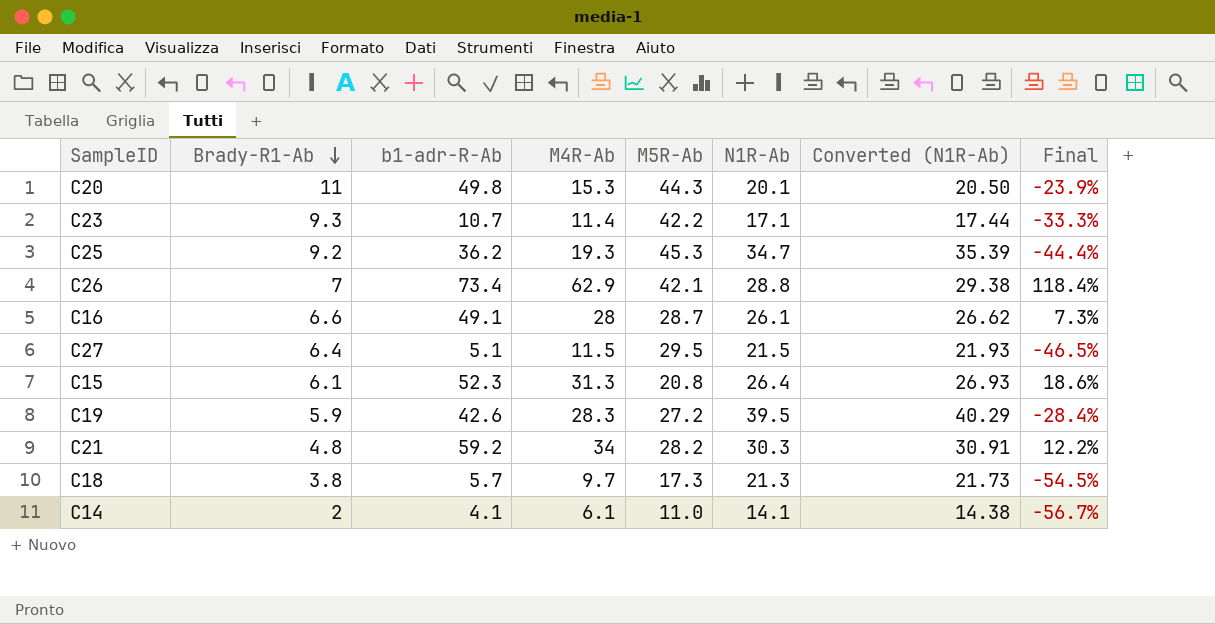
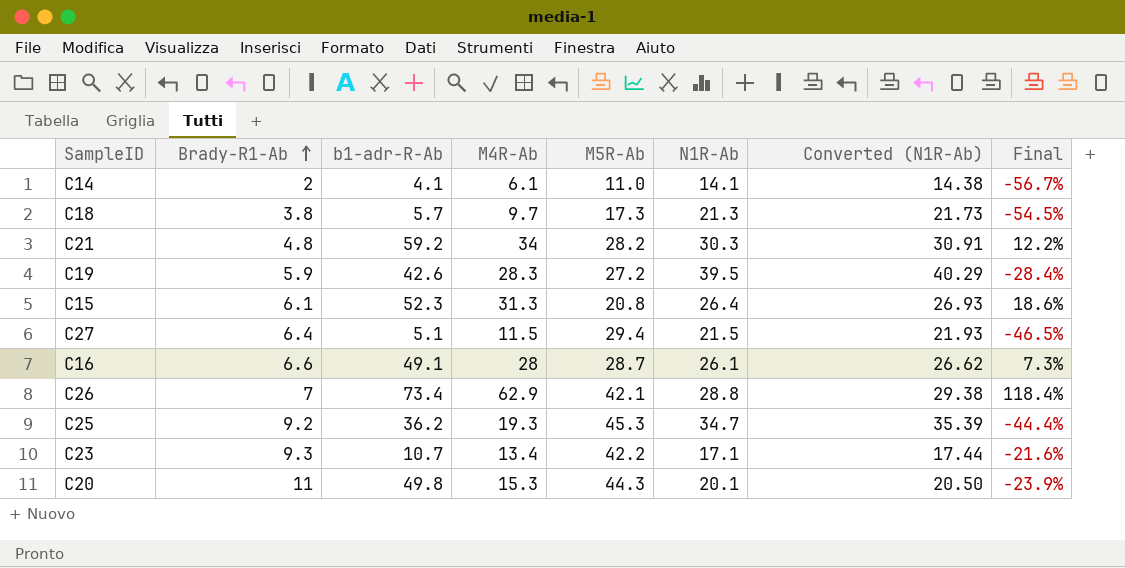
row order: Brady-R1-Ab descending -> Brady-R1-Ab ascending
C27 | M5R-Ab: 29.5 -> 29.4
C23 | M4R-Ab: 11.4 -> 13.4
C23 | Final: -33.3% -> -21.6%

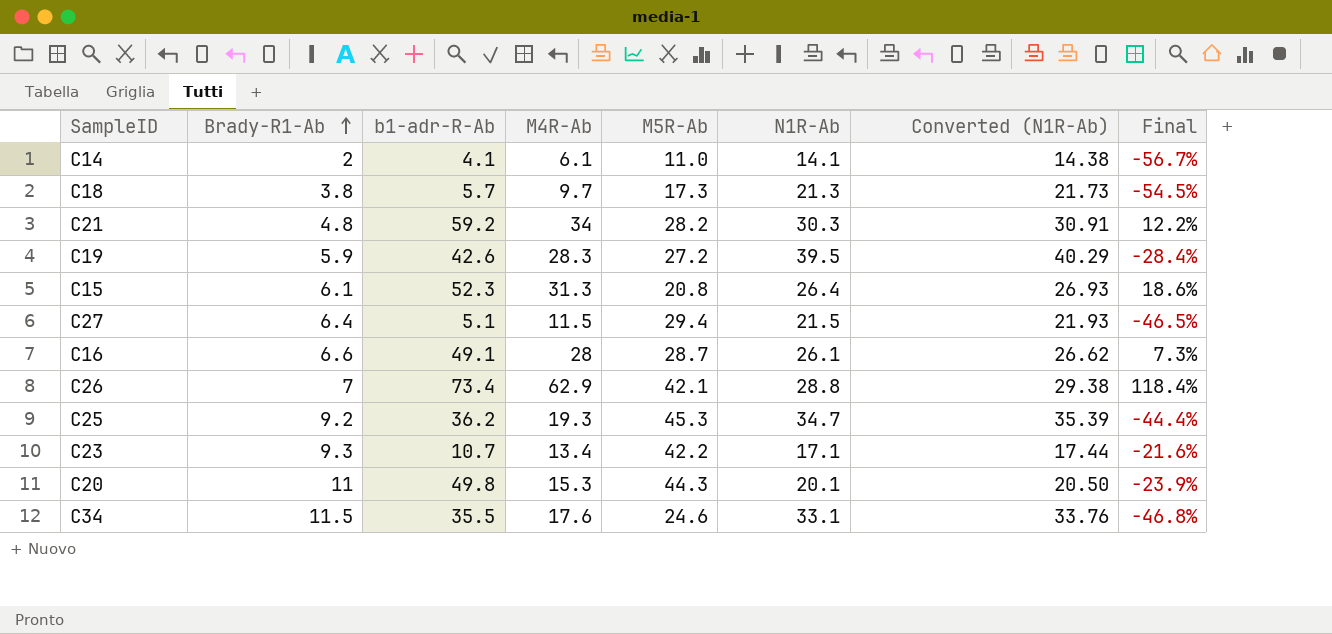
row C34: none -> 11.5 | 35.5 | 17.6 | 24.6 | 33.1 | 33.76 | -46.8%

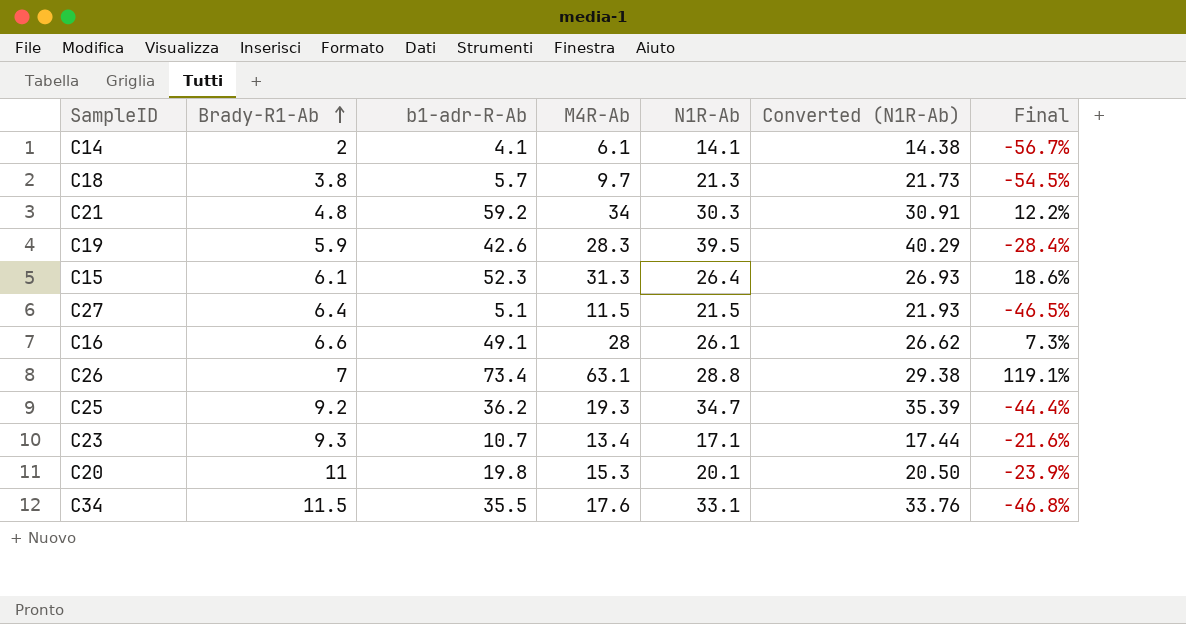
column M5R-Ab | position: 5 -> none
C26 | M4R-Ab: 62.9 -> 63.1
C26 | Final: 118.4% -> 119.1%
C20 | b1-adr-R-Ab: 49.8 -> 19.8

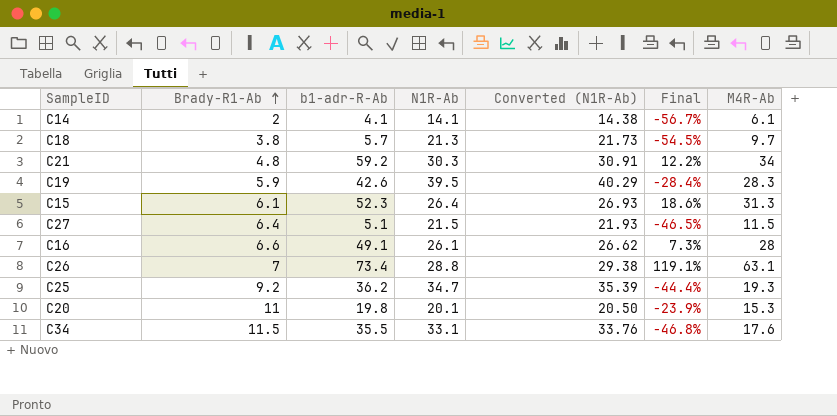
column M4R-Ab | position: 4 -> 7
row C23: 9.3 | 10.7 | 13.4 | 17.1 | 17.44 | -21.6% -> none

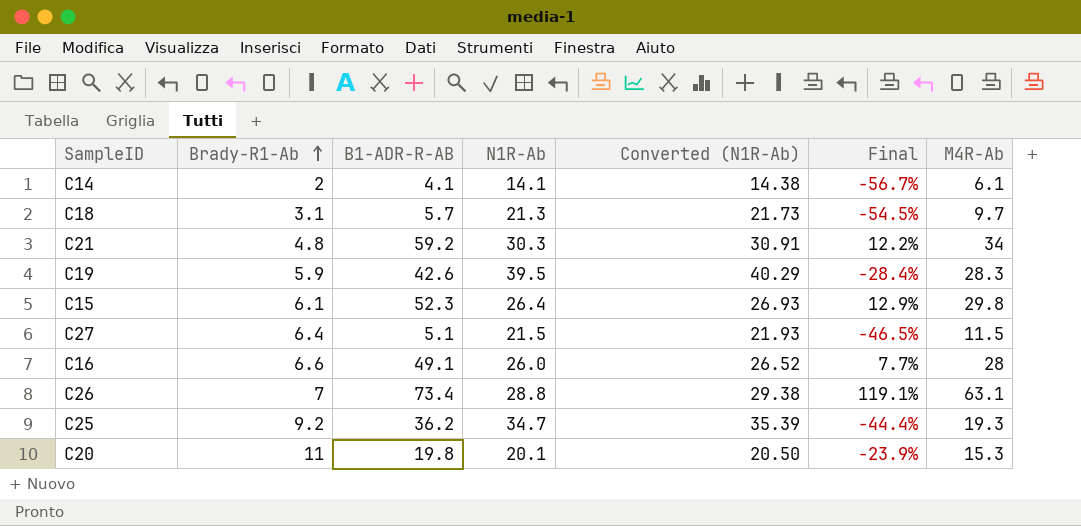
column name: b1-adr-R-Ab -> B1-ADR-R-AB
row C34: 11.5 | 35.5 | 33.1 | 33.76 | -46.8% | 17.6 -> none
C18 | Brady-R1-Ab: 3.8 -> 3.1
C15 | Final: 18.6% -> 12.9%
C15 | M4R-Ab: 31.3 -> 29.8
C16 | N1R-Ab: 26.1 -> 26.0
C16 | Converted (N1R-Ab): 26.62 -> 26.52
C16 | Final: 7.3% -> 7.7%

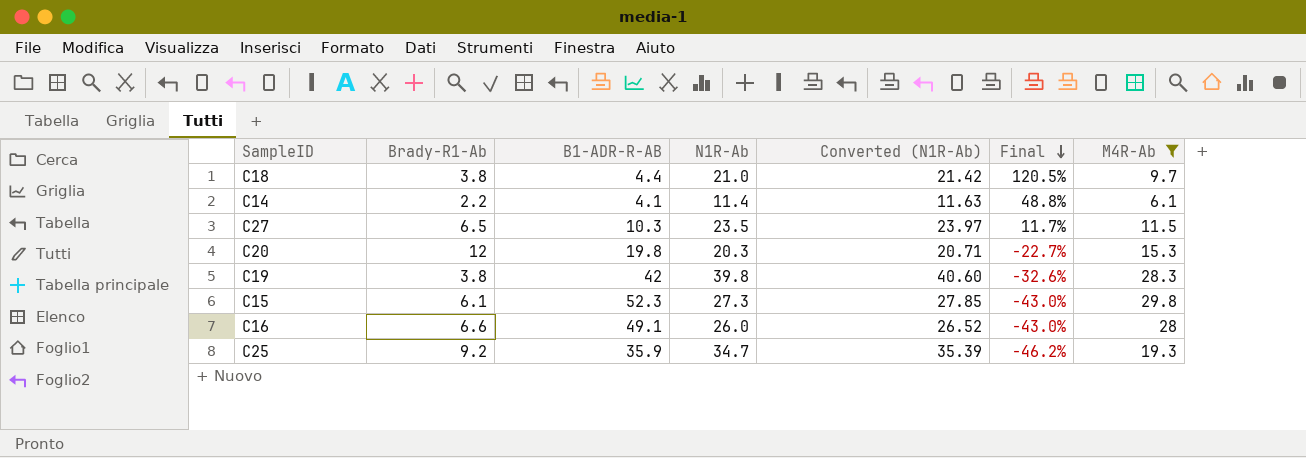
filter: none -> M4R-Ab <= 29.8
row order: Brady-R1-Ab ascending -> Final descending
column Final | formula: ([M4R-Ab] - [N1R-Ab]) / [N1R-Ab] -> ([M4R-Ab] - [B1-ADR-R-AB]) / [B1-ADR-R-AB]
C18 | Brady-R1-Ab: 3.1 -> 3.8
C18 | B1-ADR-R-AB: 5.7 -> 4.4
C18 | N1R-Ab: 21.3 -> 21.0
C18 | Converted (N1R-Ab): 21.73 -> 21.42
C14 | Brady-R1-Ab: 2 -> 2.2
C14 | N1R-Ab: 14.1 -> 11.4
C14 | Converted (N1R-Ab): 14.38 -> 11.63
C27 | Brady-R1-Ab: 6.4 -> 6.5
C27 | B1-ADR-R-AB: 5.1 -> 10.3
C27 | N1R-Ab: 21.5 -> 23.5
C27 | Converted (N1R-Ab): 21.93 -> 23.97
C20 | Brady-R1-Ab: 11 -> 12
C20 | N1R-Ab: 20.1 -> 20.3
C20 | Converted (N1R-Ab): 20.50 -> 20.71
C19 | Brady-R1-Ab: 5.9 -> 3.8
C19 | B1-ADR-R-AB: 42.6 -> 42
C19 | N1R-Ab: 39.5 -> 39.8
C19 | Converted (N1R-Ab): 40.29 -> 40.60
C15 | N1R-Ab: 26.4 -> 27.3
C15 | Converted (N1R-Ab): 26.93 -> 27.85
C25 | B1-ADR-R-AB: 36.2 -> 35.9

